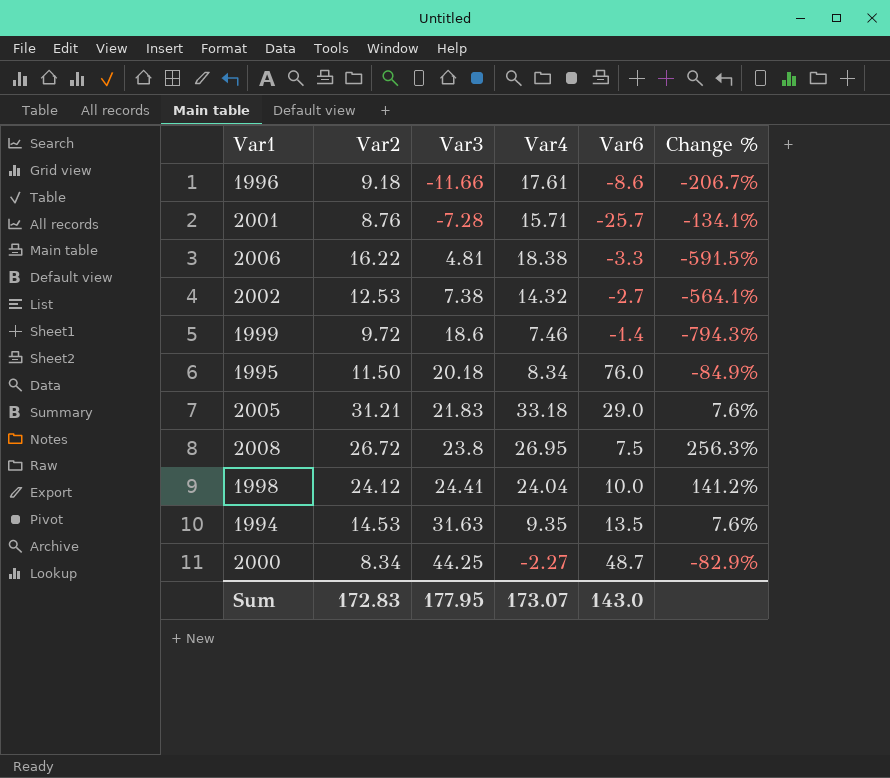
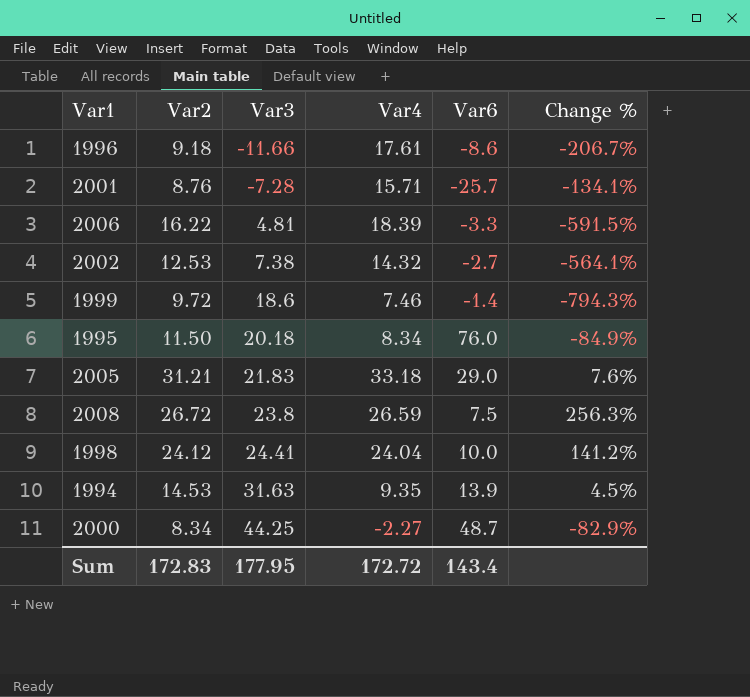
2006 | Var4: 18.38 -> 18.39
2008 | Var4: 26.95 -> 26.59
1994 | Var6: 13.5 -> 13.9
1994 | Change %: 7.6% -> 4.5%
Sum | Var4: 173.07 -> 172.72
Sum | Var6: 143.0 -> 143.4

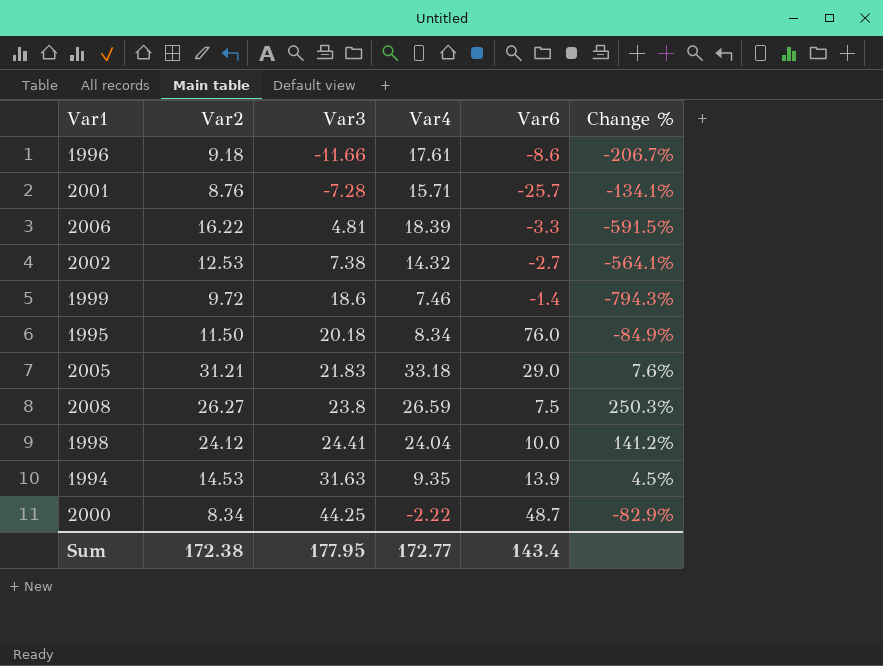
2008 | Var2: 26.72 -> 26.27
2008 | Change %: 256.3% -> 250.3%
2000 | Var4: -2.27 -> -2.22
Sum | Var2: 172.83 -> 172.38
Sum | Var4: 172.72 -> 172.77

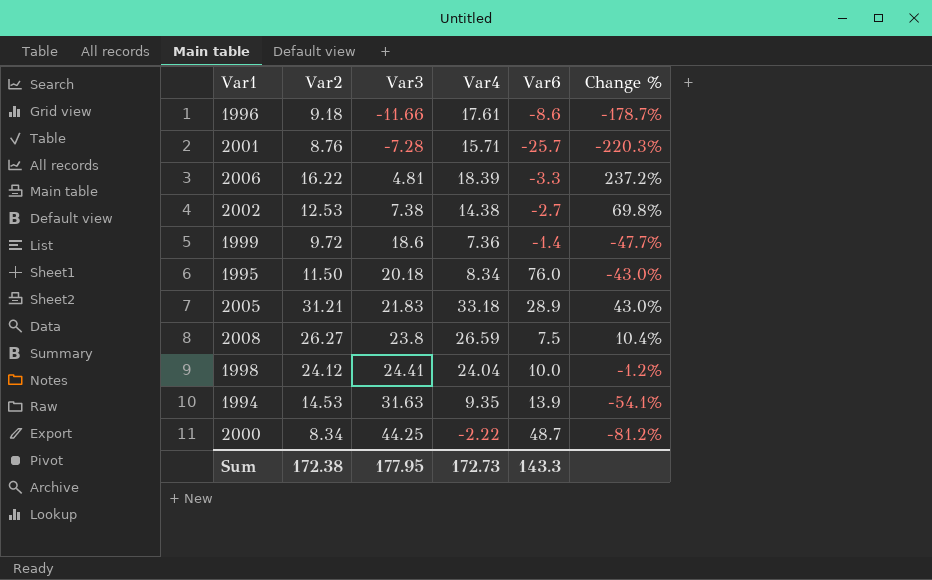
column Change % | formula: ([Var2] - [Var6]) / [Var6] -> ([Var2] - [Var3]) / [Var3]
2002 | Var4: 14.32 -> 14.38
1999 | Var4: 7.46 -> 7.36
2005 | Var6: 29.0 -> 28.9
Sum | Var4: 172.77 -> 172.73
Sum | Var6: 143.4 -> 143.3

